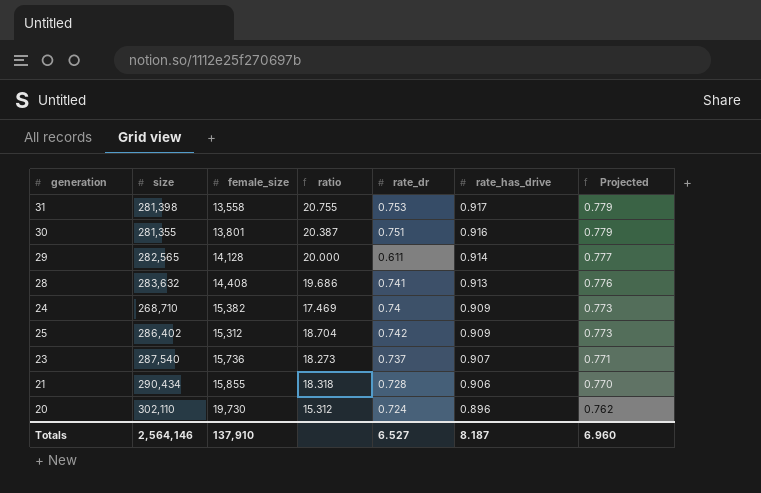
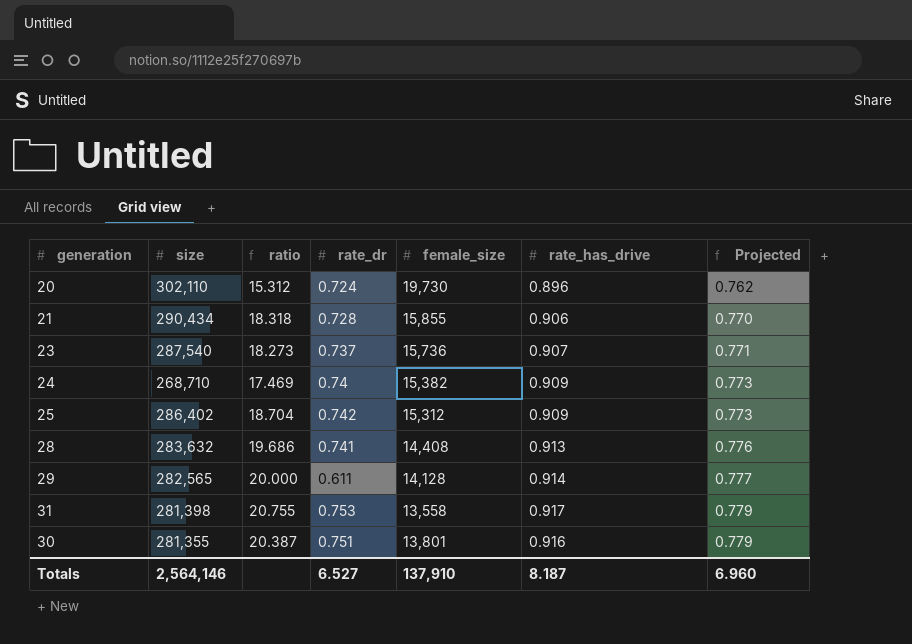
row order: rate_has_drive descending -> Projected ascending
column female_size | position: 3 -> 5

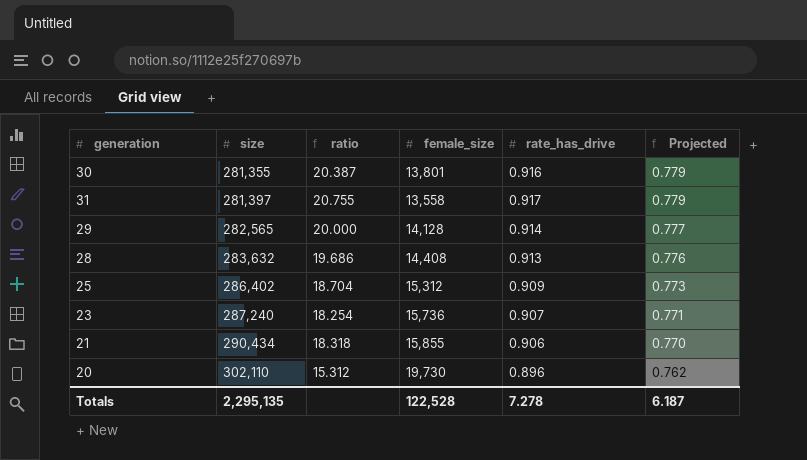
row order: Projected ascending -> size ascending
column rate_dr | position: 4 -> none
row 24: 268,710 | 17.469 | 0.74 | 15,382 | 0.909 | 0.773 -> none
31 | size: 281,398 -> 281,397
23 | size: 287,540 -> 287,240
23 | ratio: 18.273 -> 18.254
Totals | size: 2,564,146 -> 2,295,135
Totals | female_size: 137,910 -> 122,528
Totals | rate_has_drive: 8.187 -> 7.278
Totals | Projected: 6.960 -> 6.187

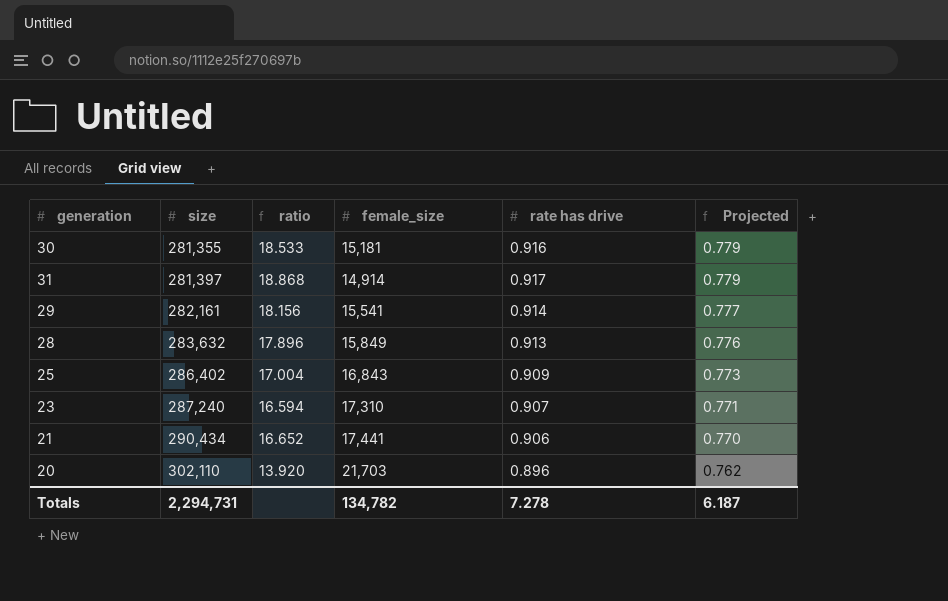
column name: rate_has_drive -> rate has drive
30 | ratio: 20.387 -> 18.533
30 | female_size: 13,801 -> 15,181
31 | ratio: 20.755 -> 18.868
31 | female_size: 13,558 -> 14,914
29 | size: 282,565 -> 282,161
29 | ratio: 20.000 -> 18.156
29 | female_size: 14,128 -> 15,541
28 | ratio: 19.686 -> 17.896
28 | female_size: 14,408 -> 15,849
25 | ratio: 18.704 -> 17.004
25 | female_size: 15,312 -> 16,843
23 | ratio: 18.254 -> 16.594
23 | female_size: 15,736 -> 17,310
21 | ratio: 18.318 -> 16.652
21 | female_size: 15,855 -> 17,441
20 | ratio: 15.312 -> 13.920
20 | female_size: 19,730 -> 21,703
Totals | size: 2,295,135 -> 2,294,731
Totals | female_size: 122,528 -> 134,782

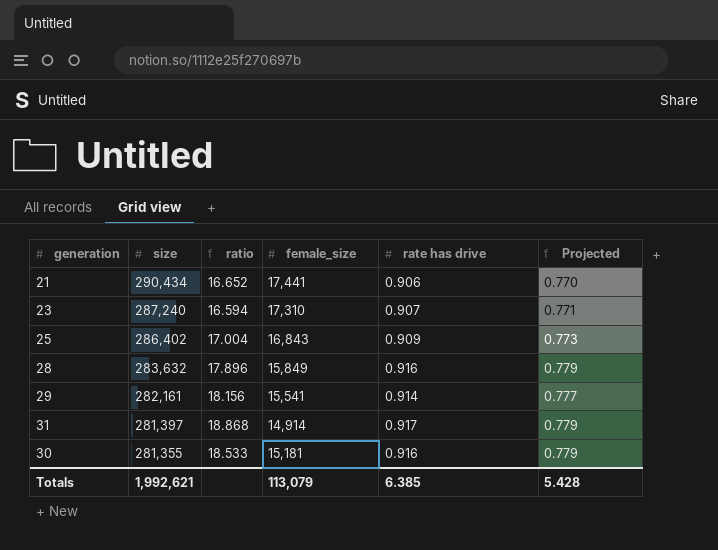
row order: size ascending -> size descending
row 20: 302,110 | 13.920 | 21,703 | 0.896 | 0.762 -> none
28 | rate has drive: 0.913 -> 0.916
28 | Projected: 0.776 -> 0.779
Totals | size: 2,294,731 -> 1,992,621
Totals | female_size: 134,782 -> 113,079
Totals | rate has drive: 7.278 -> 6.385
Totals | Projected: 6.187 -> 5.428

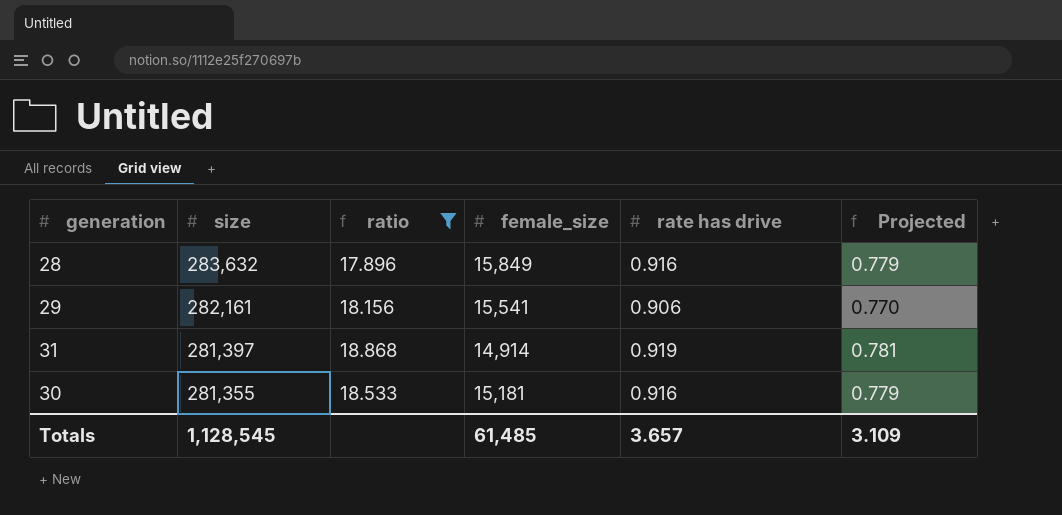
filter: none -> ratio >= 17.896
29 | rate has drive: 0.914 -> 0.906
29 | Projected: 0.777 -> 0.770
31 | rate has drive: 0.917 -> 0.919
31 | Projected: 0.779 -> 0.781
Totals | size: 1,992,621 -> 1,128,545
Totals | female_size: 113,079 -> 61,485
Totals | rate has drive: 6.385 -> 3.657
Totals | Projected: 5.428 -> 3.109

